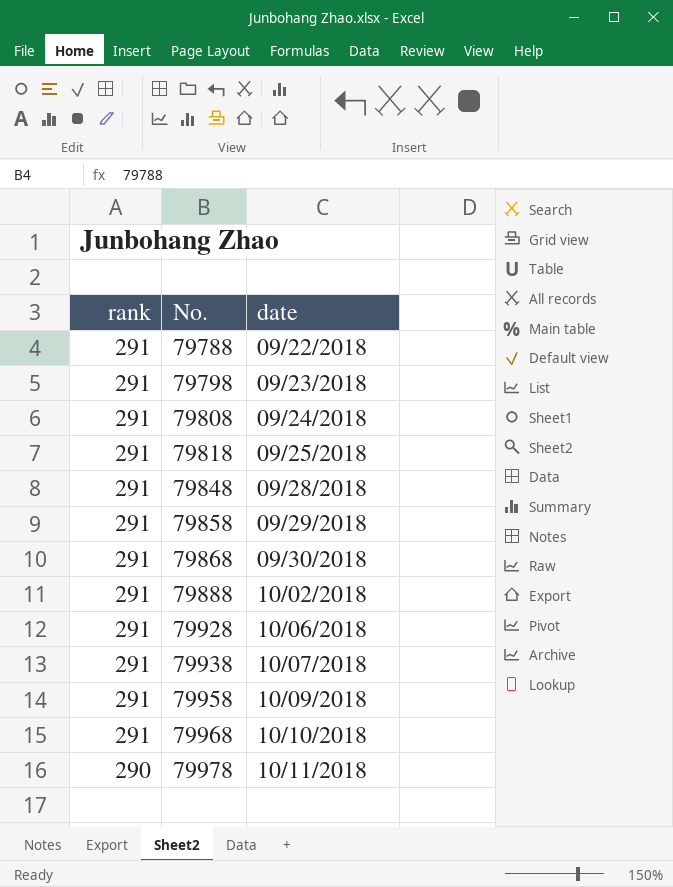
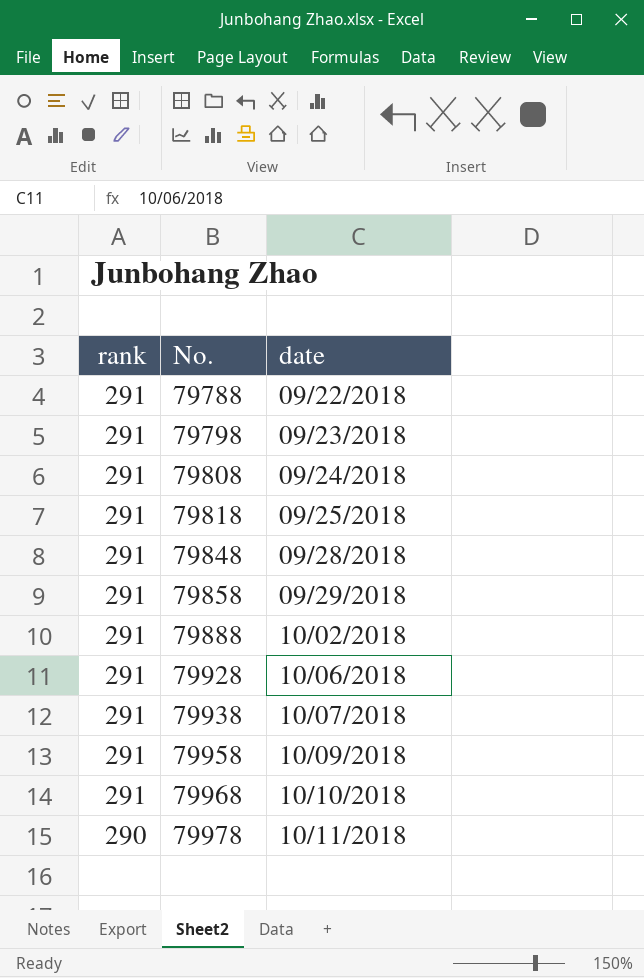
row 79868: 291 | 09/30/2018 -> none

